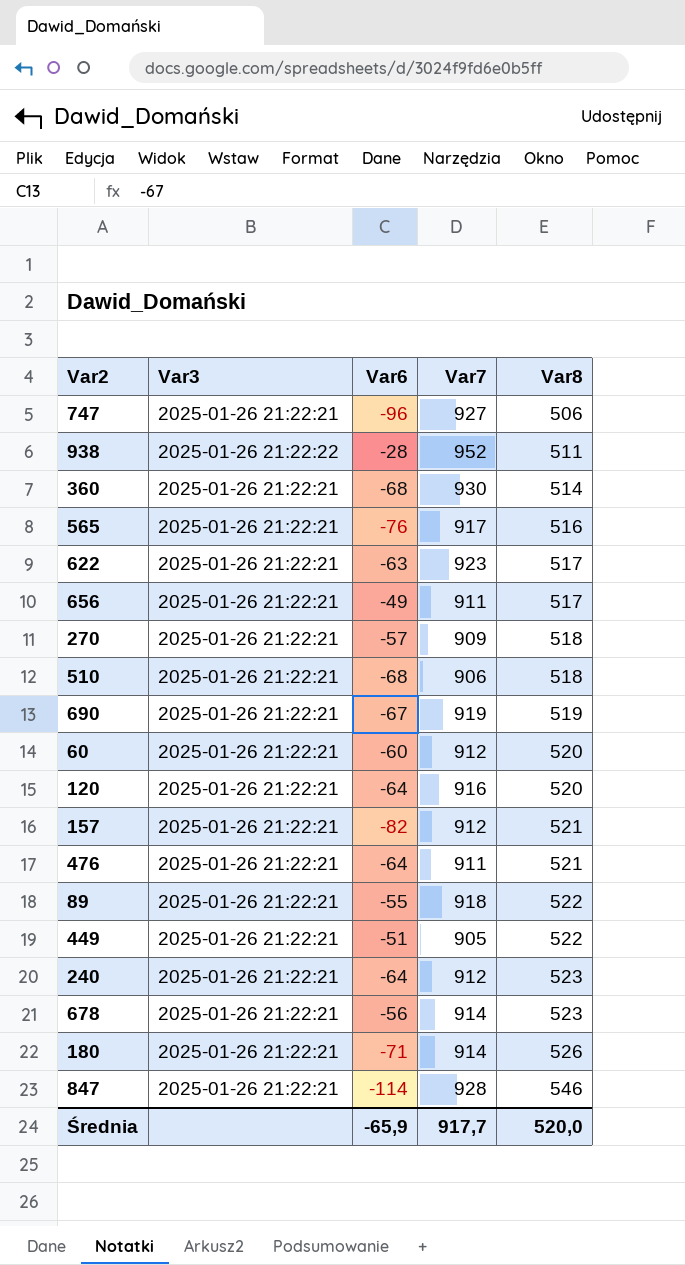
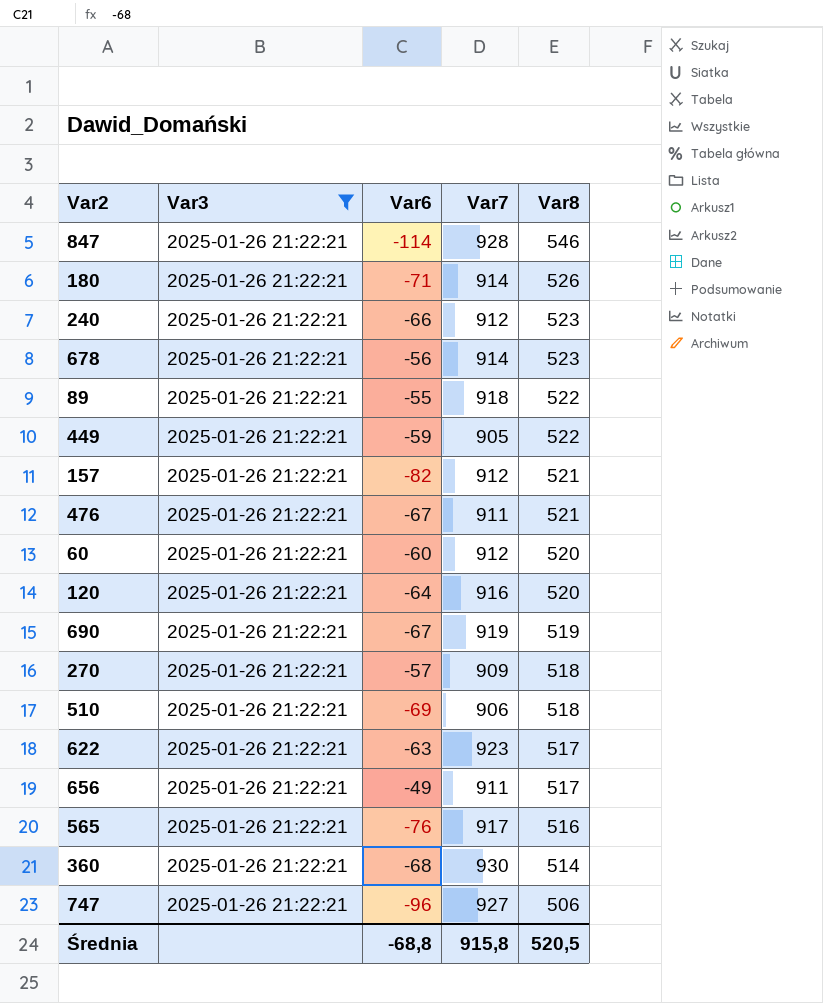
filter: none -> Var3 = 2025-01-26 21:22:21
row order: Var8 ascending -> Var8 descending
240 | Var6: -64 -> -66
449 | Var6: -51 -> -59
476 | Var6: -64 -> -67
510 | Var6: -68 -> -69
Średnia | Var6: -65,9 -> -68,8
Średnia | Var7: 917,7 -> 915,8
Średnia | Var8: 520,0 -> 520,5

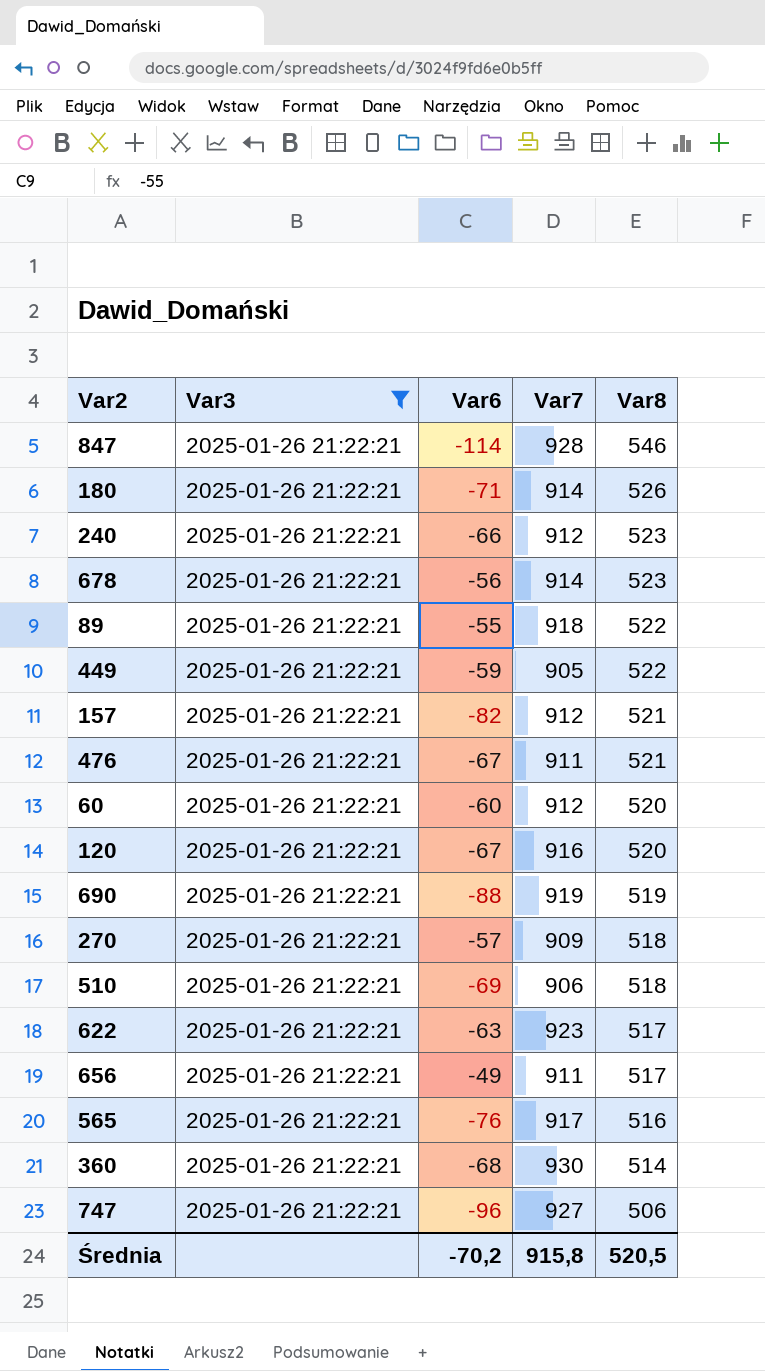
120 | Var6: -64 -> -67
690 | Var6: -67 -> -88
Średnia | Var6: -68,8 -> -70,2

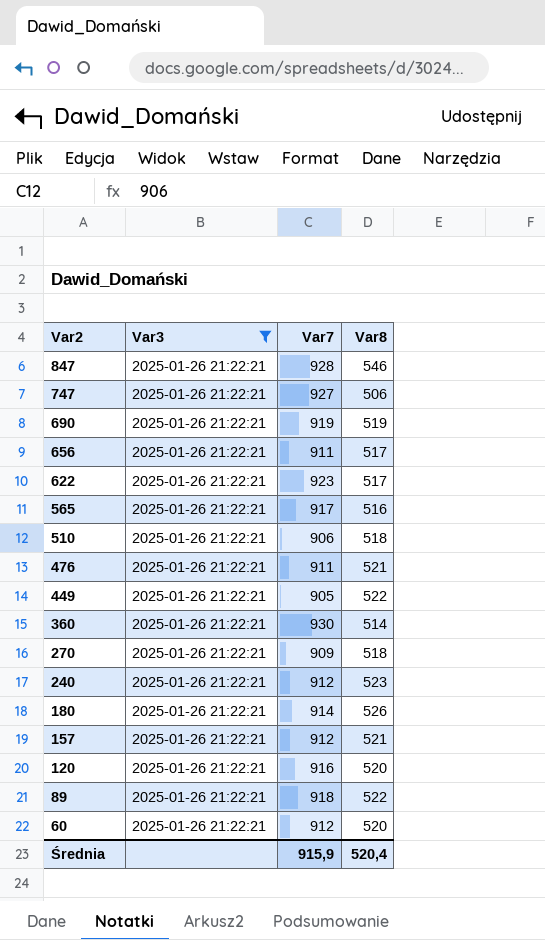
row order: Var8 descending -> Var2 descending
column Var6 | position: 3 -> none
row 678: 2025-01-26 21:22:21 | -56 | 914 | 523 -> none
Średnia | Var7: 915,8 -> 915,9
Średnia | Var8: 520,5 -> 520,4

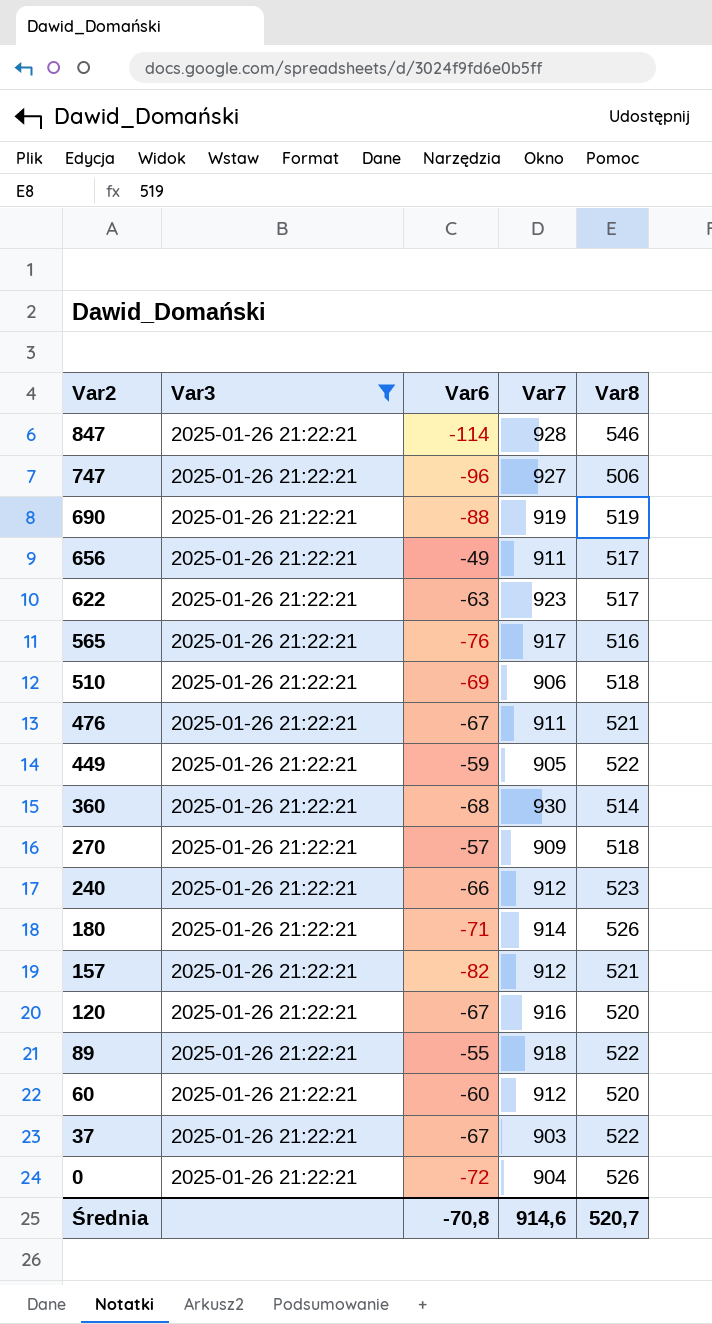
column Var6 | position: none -> 3
row 37: none -> 2025-01-26 21:22:21 | -67 | 903 | 522
row 0: none -> 2025-01-26 21:22:21 | -72 | 904 | 526
Średnia | Var7: 915,9 -> 914,6
Średnia | Var8: 520,4 -> 520,7

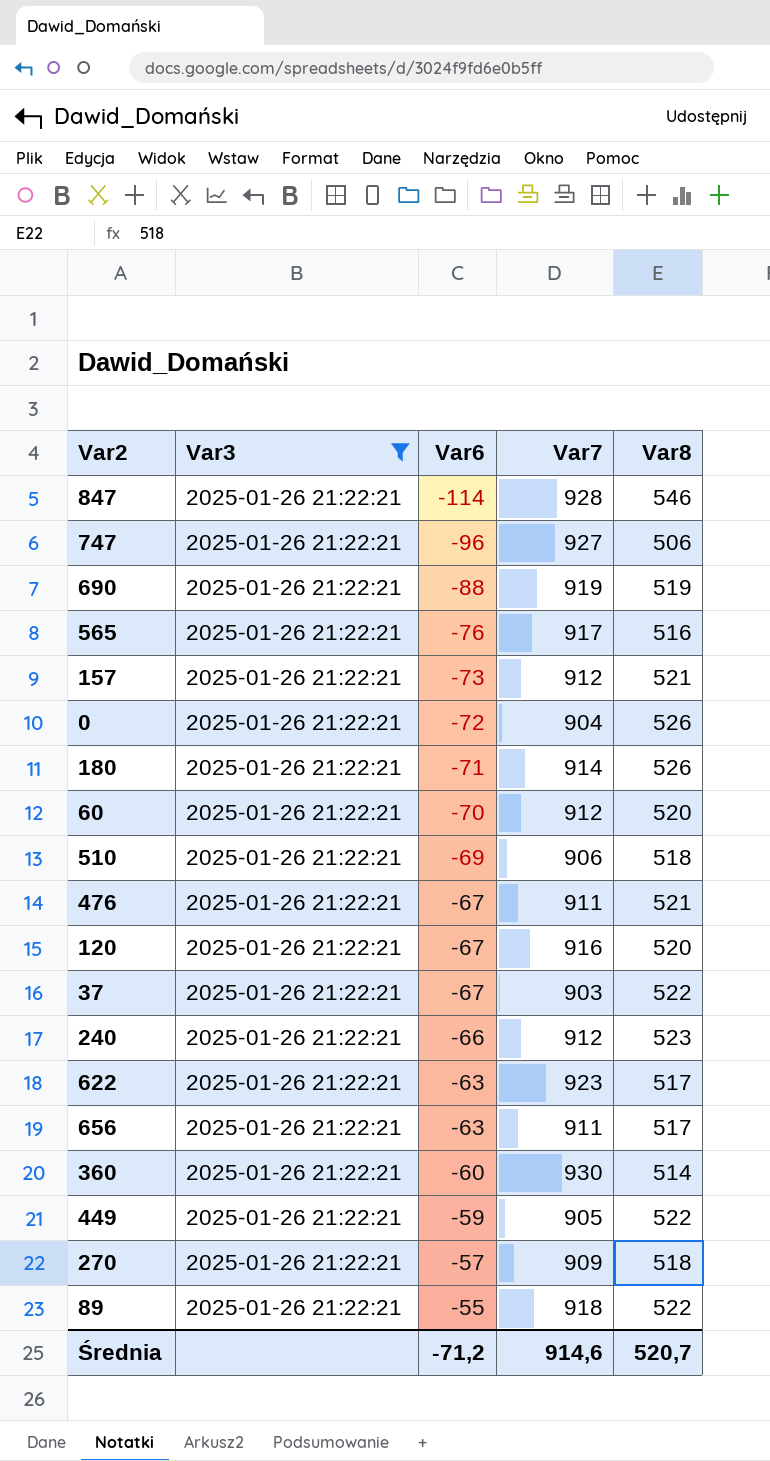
row order: Var2 descending -> Var6 ascending
157 | Var6: -82 -> -73
60 | Var6: -60 -> -70
656 | Var6: -49 -> -63
360 | Var6: -68 -> -60
Średnia | Var6: -70,8 -> -71,2

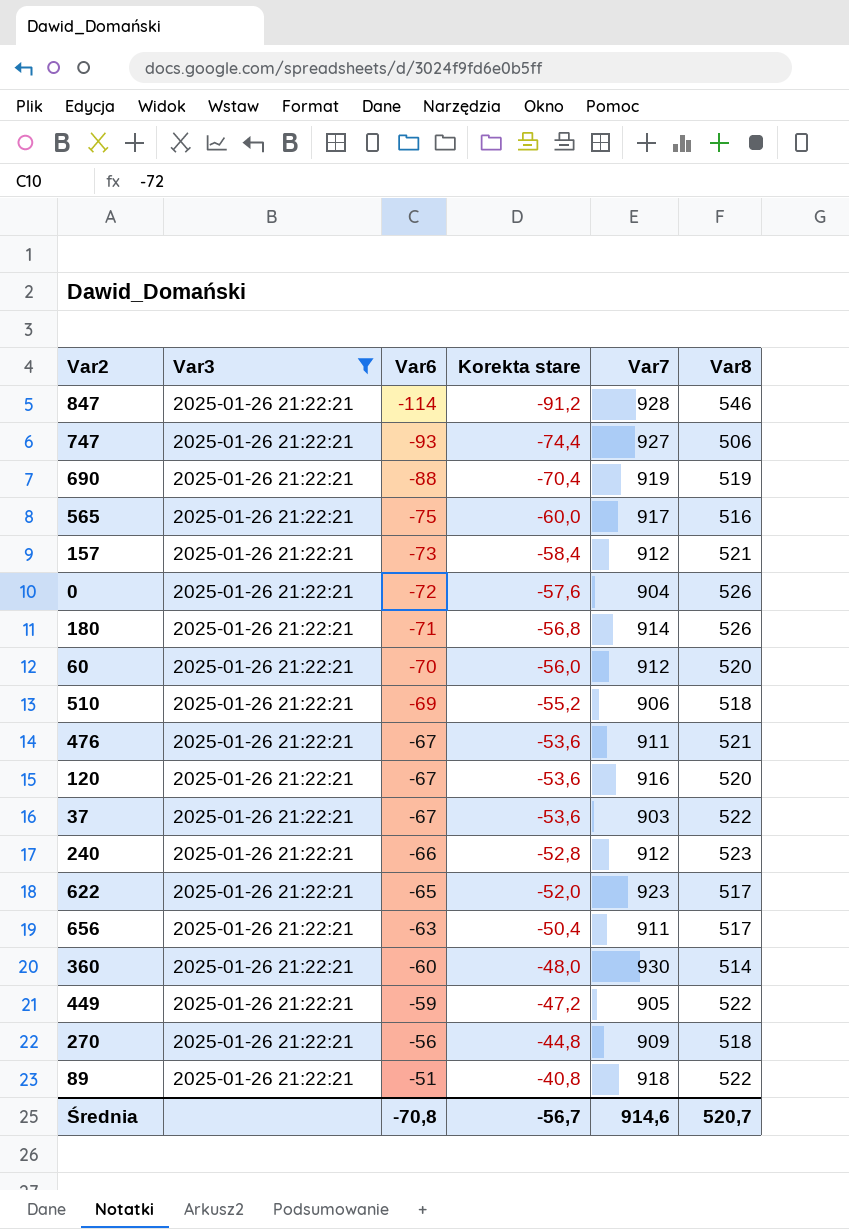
column Korekta stare | formula: none -> [Var6] * 0,8
747 | Var6: -96 -> -93
565 | Var6: -76 -> -75
622 | Var6: -63 -> -65
270 | Var6: -57 -> -56
89 | Var6: -55 -> -51
Średnia | Var6: -71,2 -> -70,8

